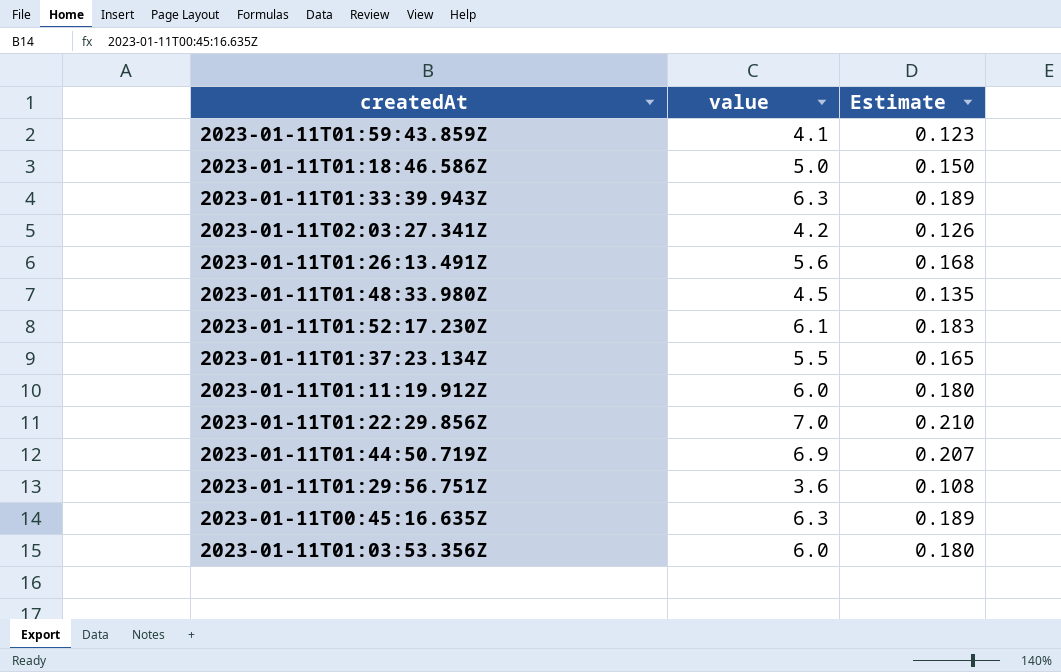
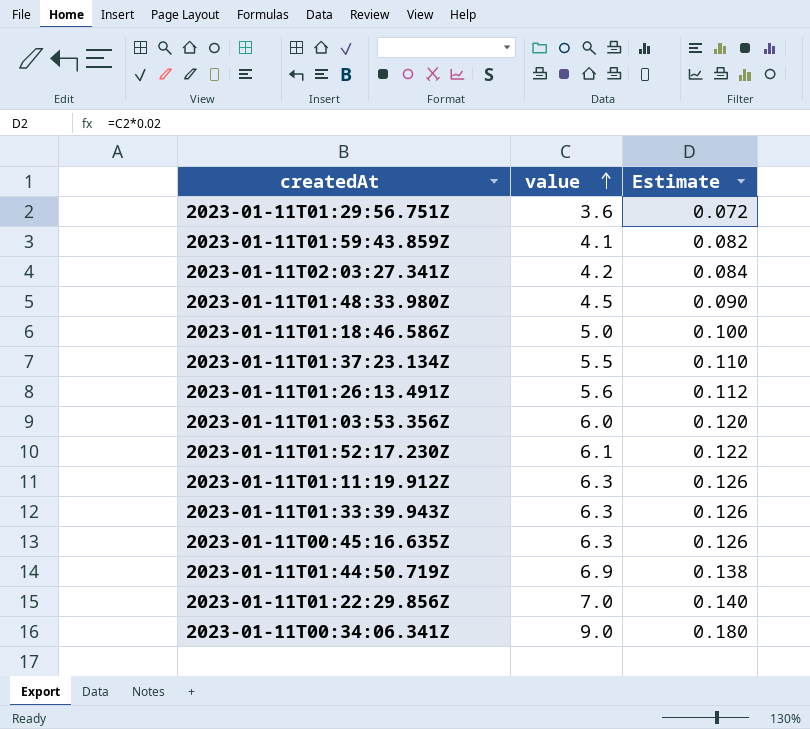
row order: none -> value ascending
column Estimate | formula: [value] * 0.03 -> [value] * 0.02
2023-01-11T01:11:19.912Z | value: 6.0 -> 6.3
row 2023-01-11T00:34:06.341Z: none -> 9.0 | 0.180

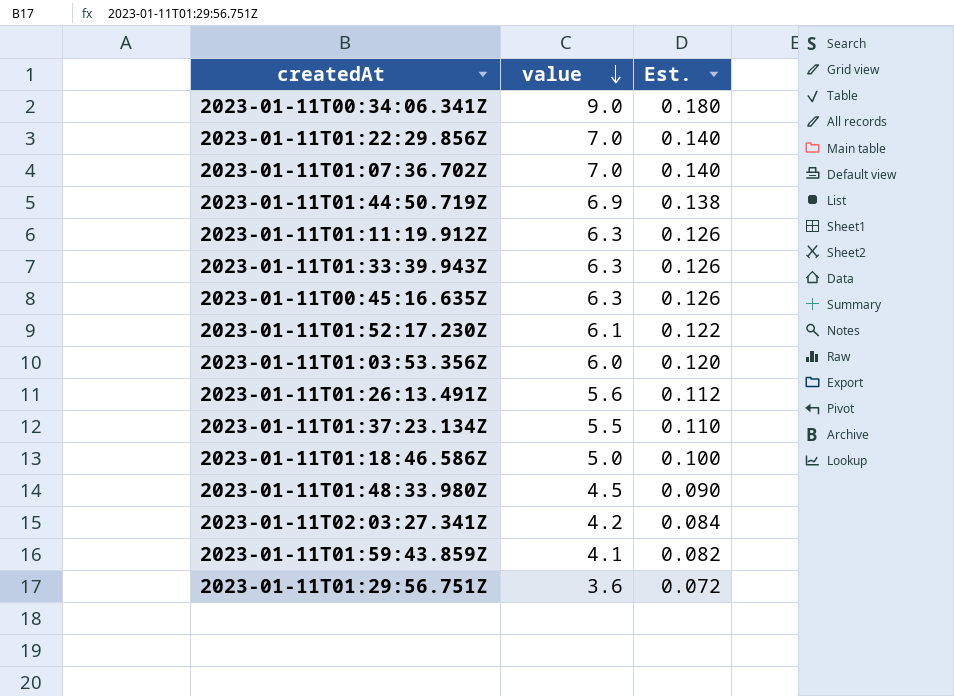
row order: value ascending -> value descending
column name: Estimate -> Est.
row 2023-01-11T01:07:36.702Z: none -> 7.0 | 0.140

